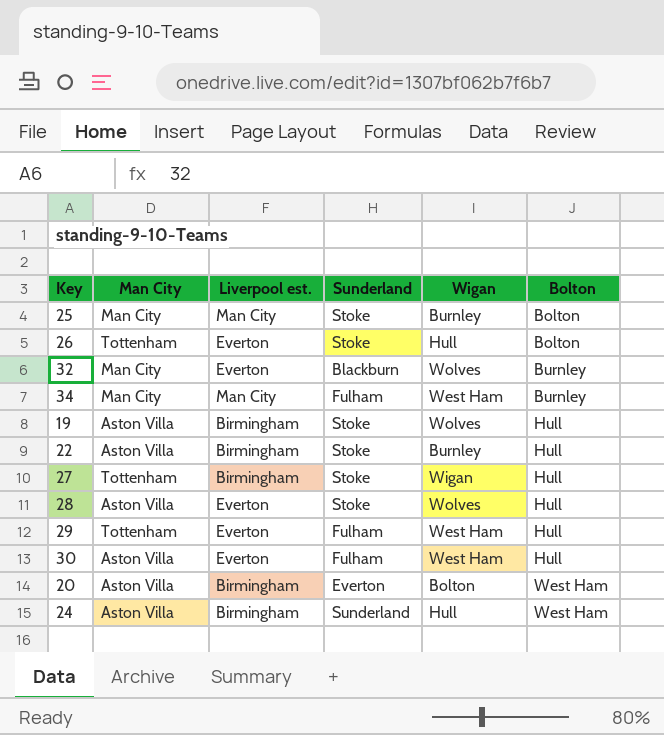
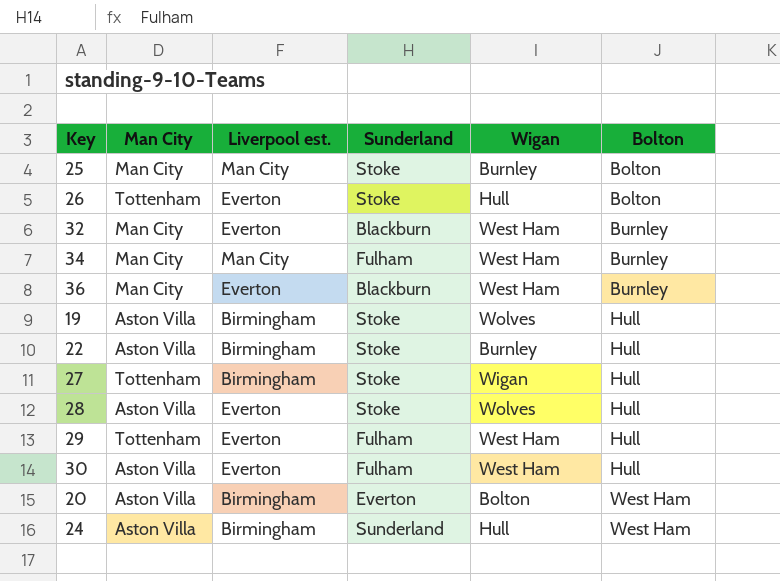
32 | Wigan: Wolves -> West Ham
row 36: none -> Man City | Everton | Blackburn | West Ham | Burnley

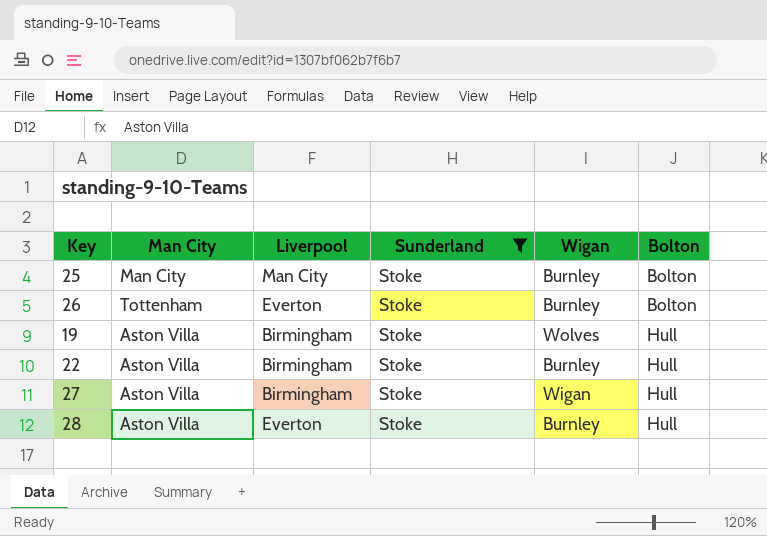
filter: none -> Sunderland = Stoke
column name: Liverpool est. -> Liverpool
26 | Wigan: Hull -> Burnley
27 | Man City: Tottenham -> Aston Villa
28 | Wigan: Wolves -> Burnley

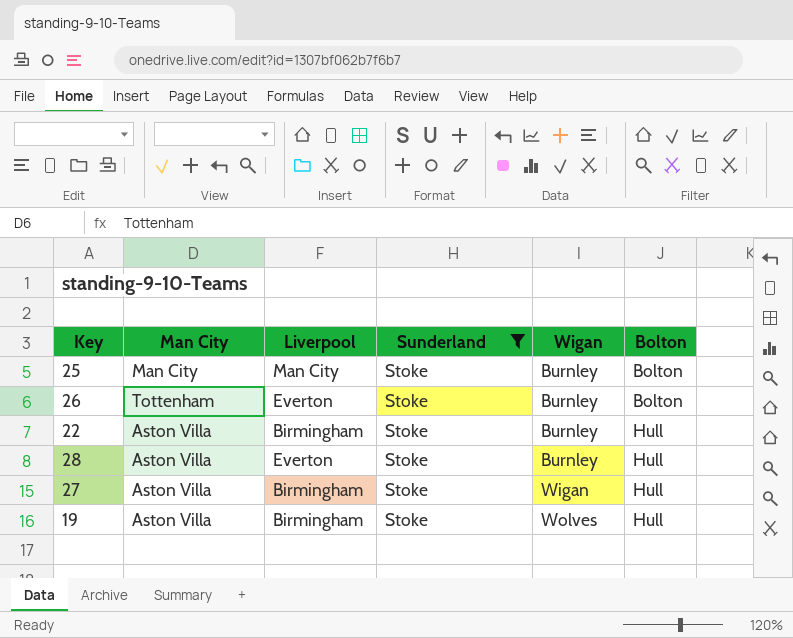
row order: Bolton ascending -> Wigan ascending

